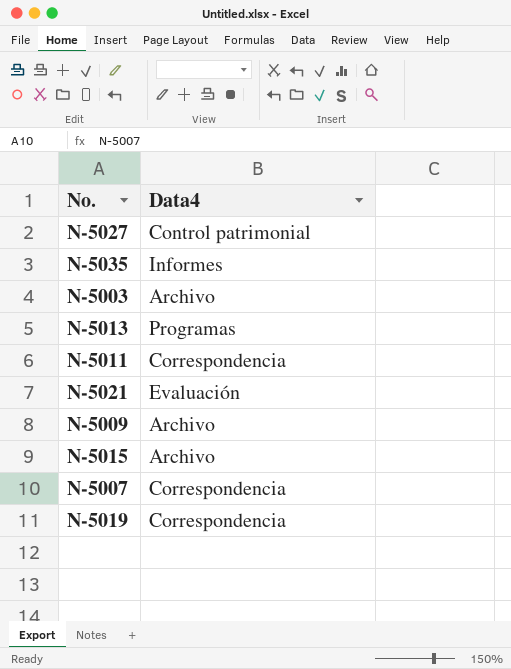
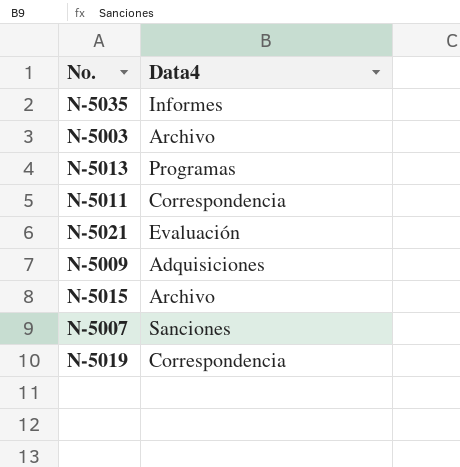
row N-5027: Control patrimonial -> none
N-5009 | Data4: Archivo -> Adquisiciones
N-5007 | Data4: Correspondencia -> Sanciones

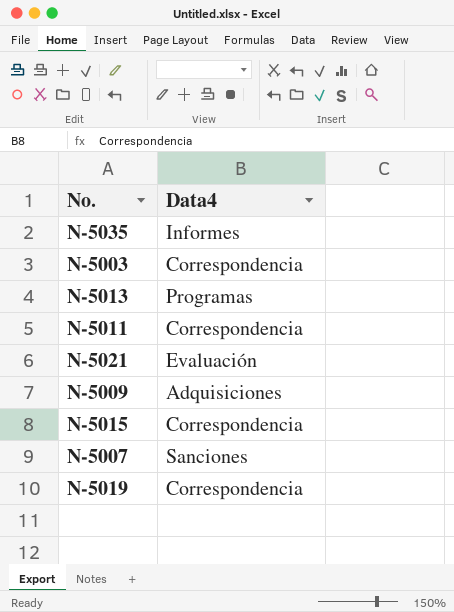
N-5003 | Data4: Archivo -> Correspondencia
N-5015 | Data4: Archivo -> Correspondencia

